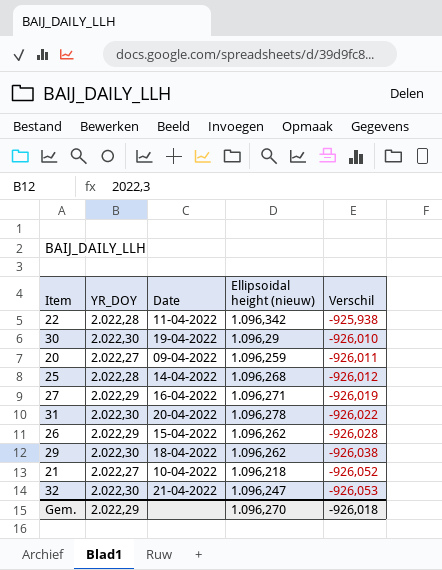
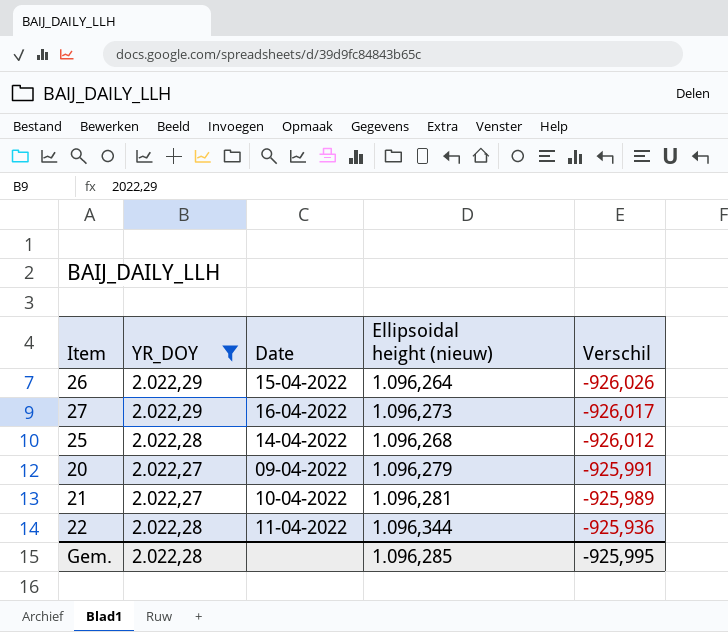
filter: none -> YR_DOY != 2.022,30
row order: Verschil descending -> Verschil ascending
26 | Ellipsoidal height (nieuw): 1.096,262 -> 1.096,264
26 | Verschil: -926,028 -> -926,026
27 | Ellipsoidal height (nieuw): 1.096,271 -> 1.096,273
27 | Verschil: -926,019 -> -926,017
20 | Ellipsoidal height (nieuw): 1.096,259 -> 1.096,279
20 | Verschil: -926,011 -> -925,991
21 | Ellipsoidal height (nieuw): 1.096,218 -> 1.096,281
21 | Verschil: -926,052 -> -925,989
22 | Ellipsoidal height (nieuw): 1.096,342 -> 1.096,344
22 | Verschil: -925,938 -> -925,936
Gem. | YR_DOY: 2.022,29 -> 2.022,28
Gem. | Ellipsoidal height (nieuw): 1.096,270 -> 1.096,285
Gem. | Verschil: -926,018 -> -925,995

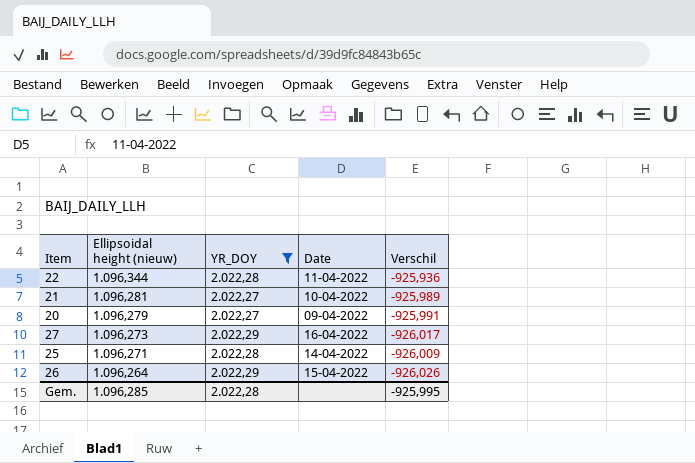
row order: Verschil ascending -> Ellipsoidal height (nieuw) descending
column Ellipsoidal height (nieuw) | position: 4 -> 2
25 | Ellipsoidal height (nieuw): 1.096,268 -> 1.096,271
25 | Verschil: -926,012 -> -926,009

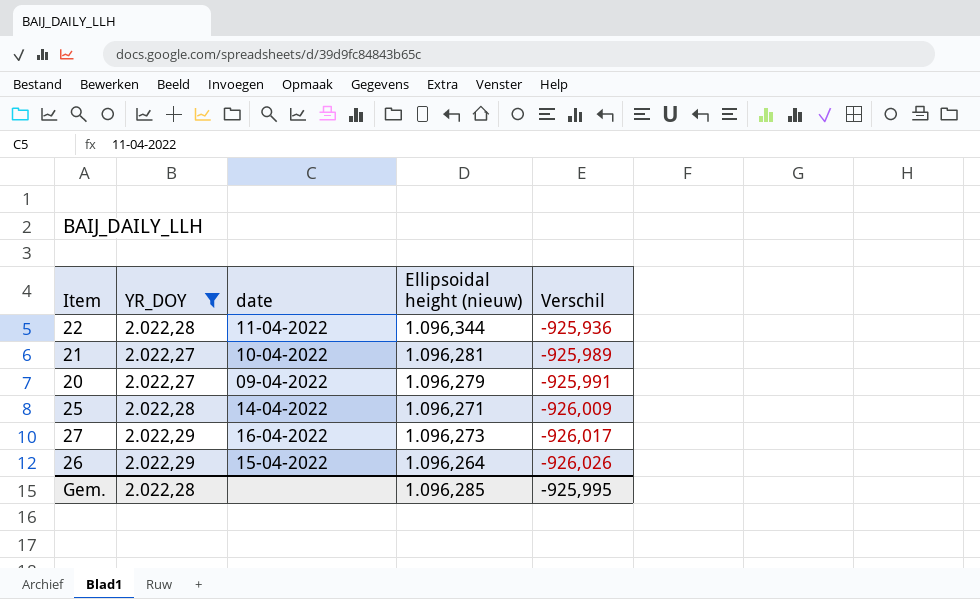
row order: Ellipsoidal height (nieuw) descending -> Verschil descending
column name: Date -> date
column Ellipsoidal height (nieuw) | position: 2 -> 4

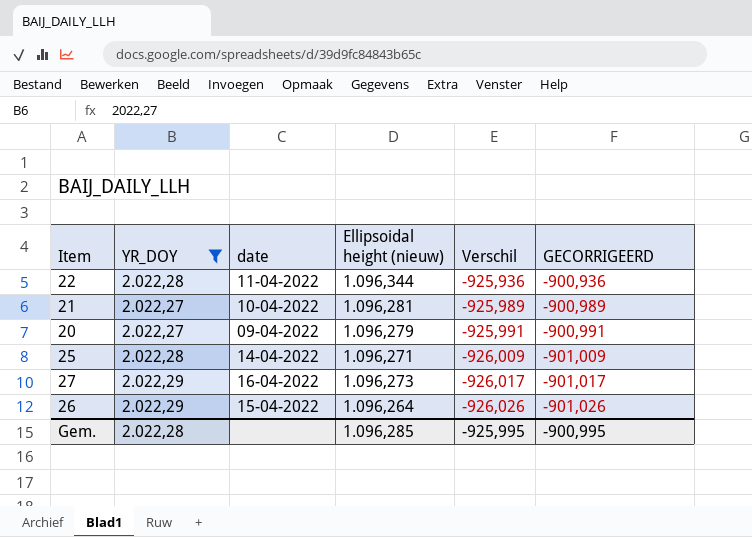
column GECORRIGEERD | formula: none -> [Verschil] + 25

